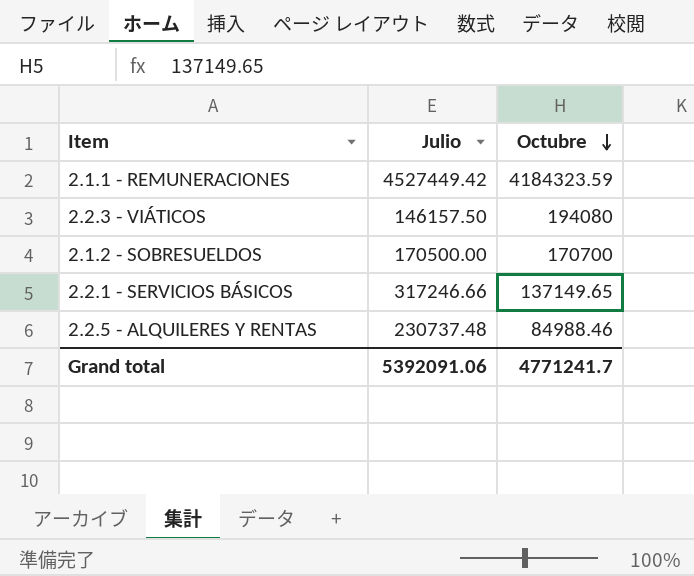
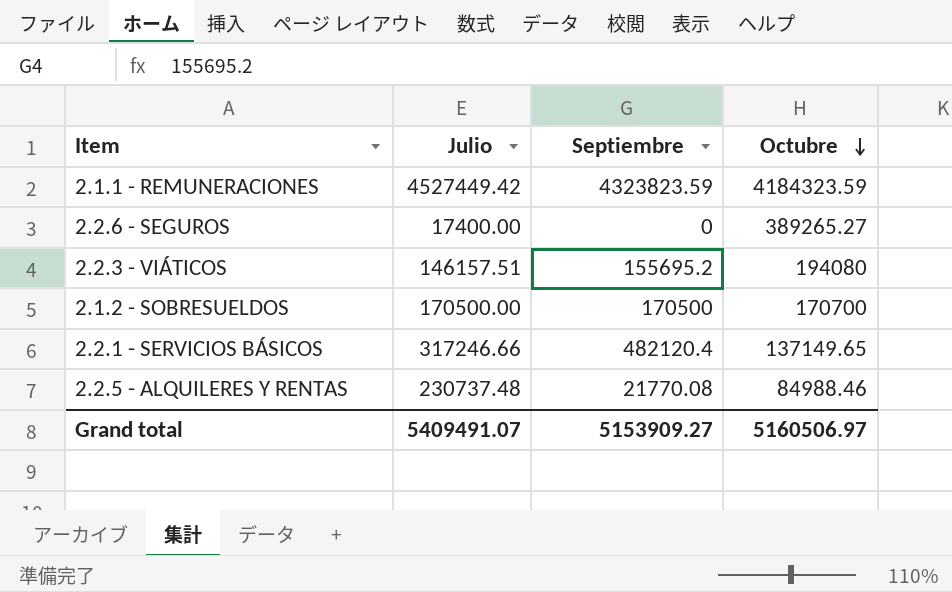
column Septiembre | position: none -> 3
row 2.2.6 - SEGUROS: none -> 17400.00 | 0 | 389265.27
2.2.3 - VIÁTICOS | Julio: 146157.50 -> 146157.51
Grand total | Julio: 5392091.06 -> 5409491.07
Grand total | Octubre: 4771241.7 -> 5160506.97

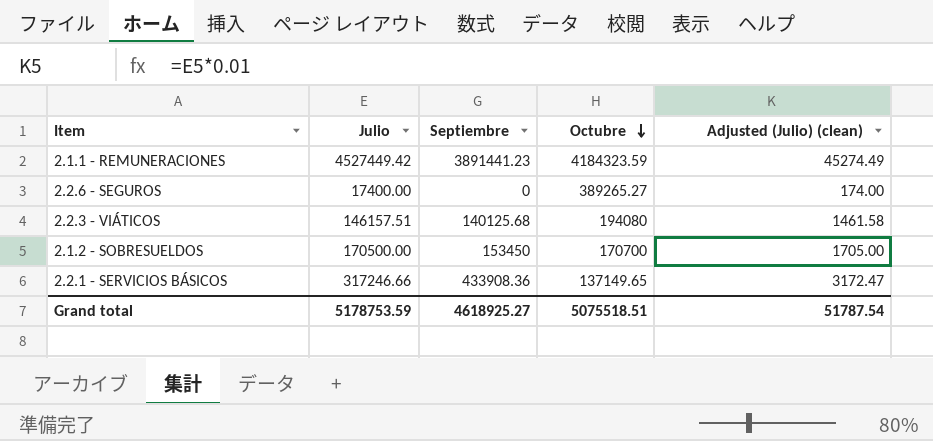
column Adjusted (Julio) (clean) | formula: none -> [Julio] * 0.01
row 2.2.5 - ALQUILERES Y RENTAS: 230737.48 | 21770.08 | 84988.46 -> none
2.1.1 - REMUNERACIONES | Septiembre: 4323823.59 -> 3891441.23
2.2.3 - VIÁTICOS | Septiembre: 155695.2 -> 140125.68
2.1.2 - SOBRESUELDOS | Septiembre: 170500 -> 153450
2.2.1 - SERVICIOS BÁSICOS | Septiembre: 482120.4 -> 433908.36
Grand total | Julio: 5409491.07 -> 5178753.59
Grand total | Septiembre: 5153909.27 -> 4618925.27
Grand total | Octubre: 5160506.97 -> 5075518.51

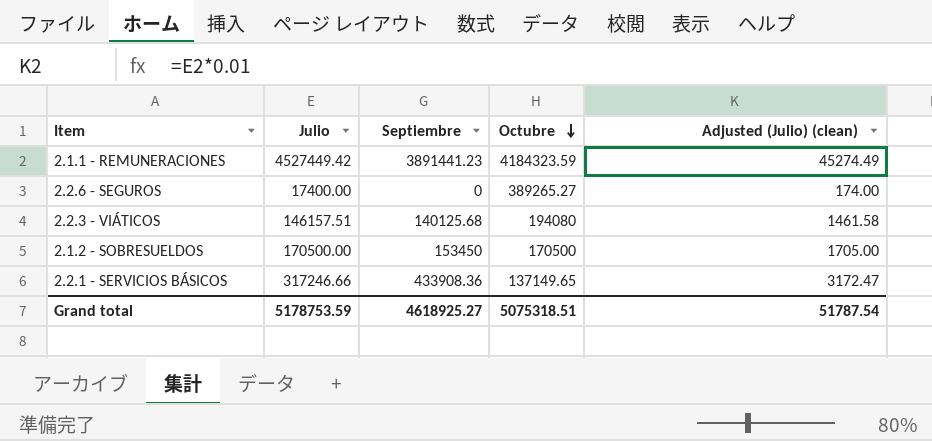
2.1.2 - SOBRESUELDOS | Octubre: 170700 -> 170500
Grand total | Octubre: 5075518.51 -> 5075318.51

